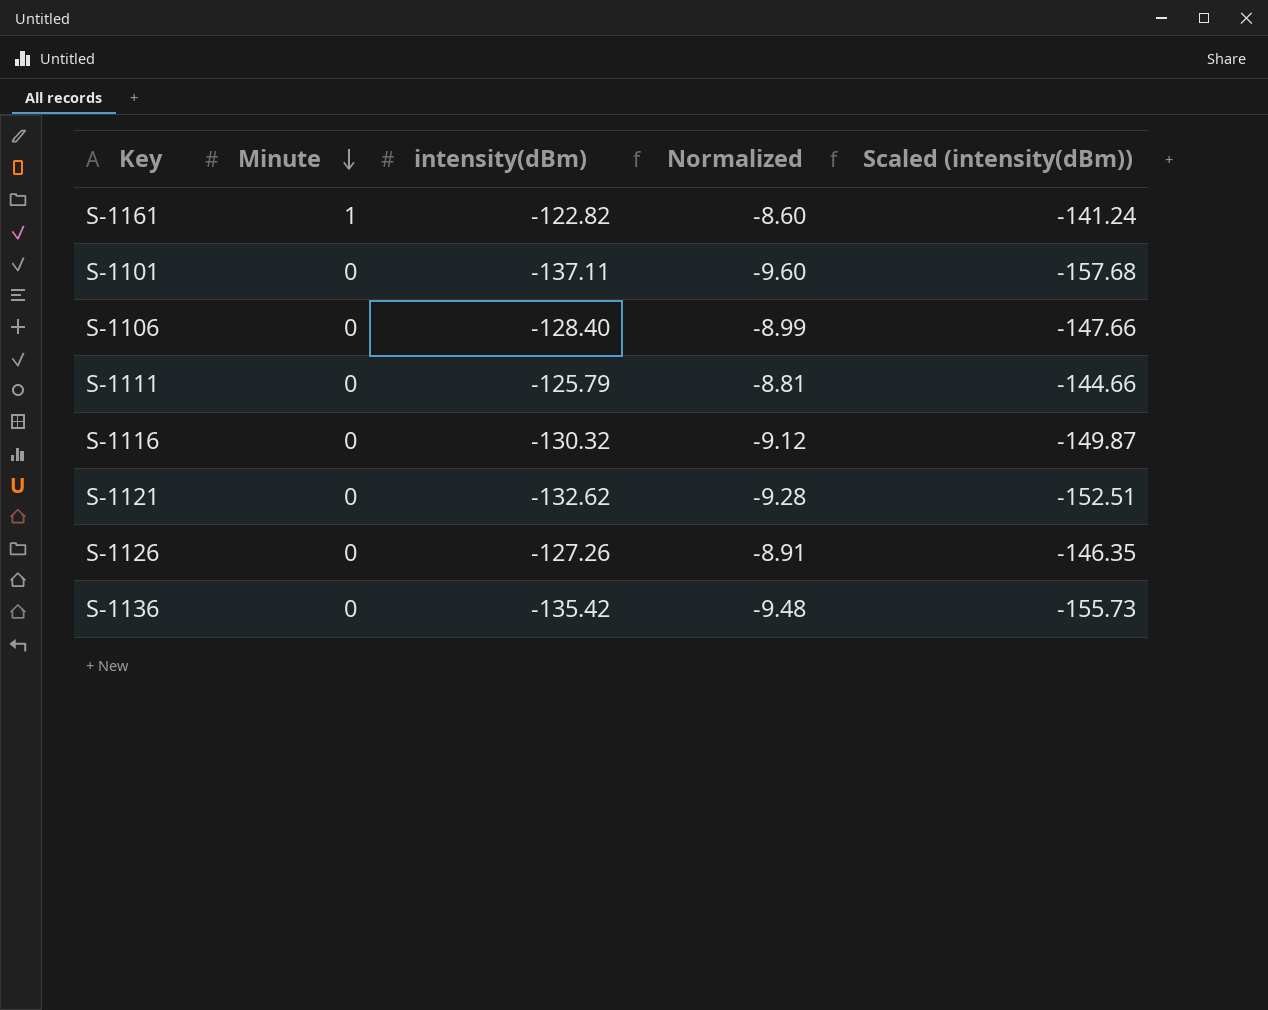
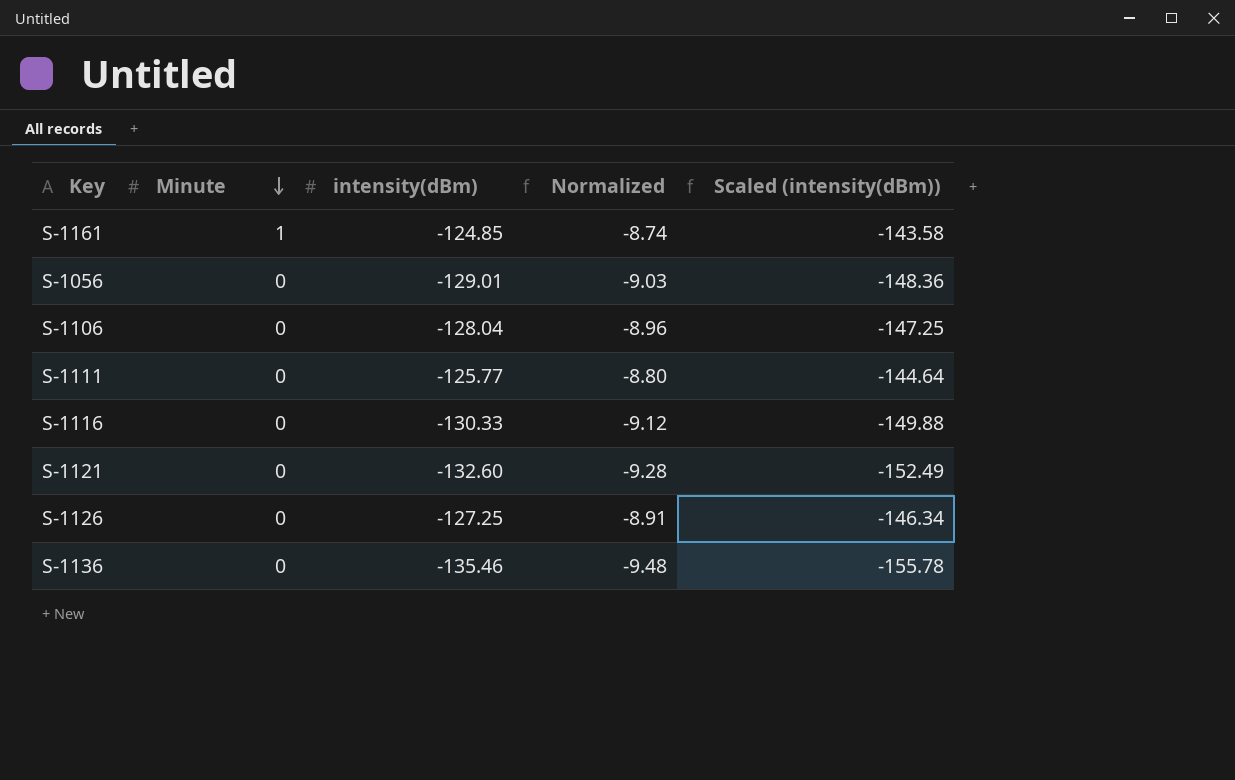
row S-1101: 0 | -137.11 | -9.60 | -157.68 -> none
S-1161 | intensity(dBm): -122.82 -> -124.85
S-1161 | Normalized: -8.60 -> -8.74
S-1161 | Scaled (intensity(dBm)): -141.24 -> -143.58
row S-1056: none -> 0 | -129.01 | -9.03 | -148.36
S-1106 | intensity(dBm): -128.40 -> -128.04
S-1106 | Normalized: -8.99 -> -8.96
S-1106 | Scaled (intensity(dBm)): -147.66 -> -147.25
S-1111 | intensity(dBm): -125.79 -> -125.77
S-1111 | Normalized: -8.81 -> -8.80
S-1111 | Scaled (intensity(dBm)): -144.66 -> -144.64
S-1116 | intensity(dBm): -130.32 -> -130.33
S-1116 | Scaled (intensity(dBm)): -149.87 -> -149.88
S-1121 | intensity(dBm): -132.62 -> -132.60
S-1121 | Scaled (intensity(dBm)): -152.51 -> -152.49
S-1126 | intensity(dBm): -127.26 -> -127.25
S-1126 | Scaled (intensity(dBm)): -146.35 -> -146.34
S-1136 | intensity(dBm): -135.42 -> -135.46
S-1136 | Scaled (intensity(dBm)): -155.73 -> -155.78

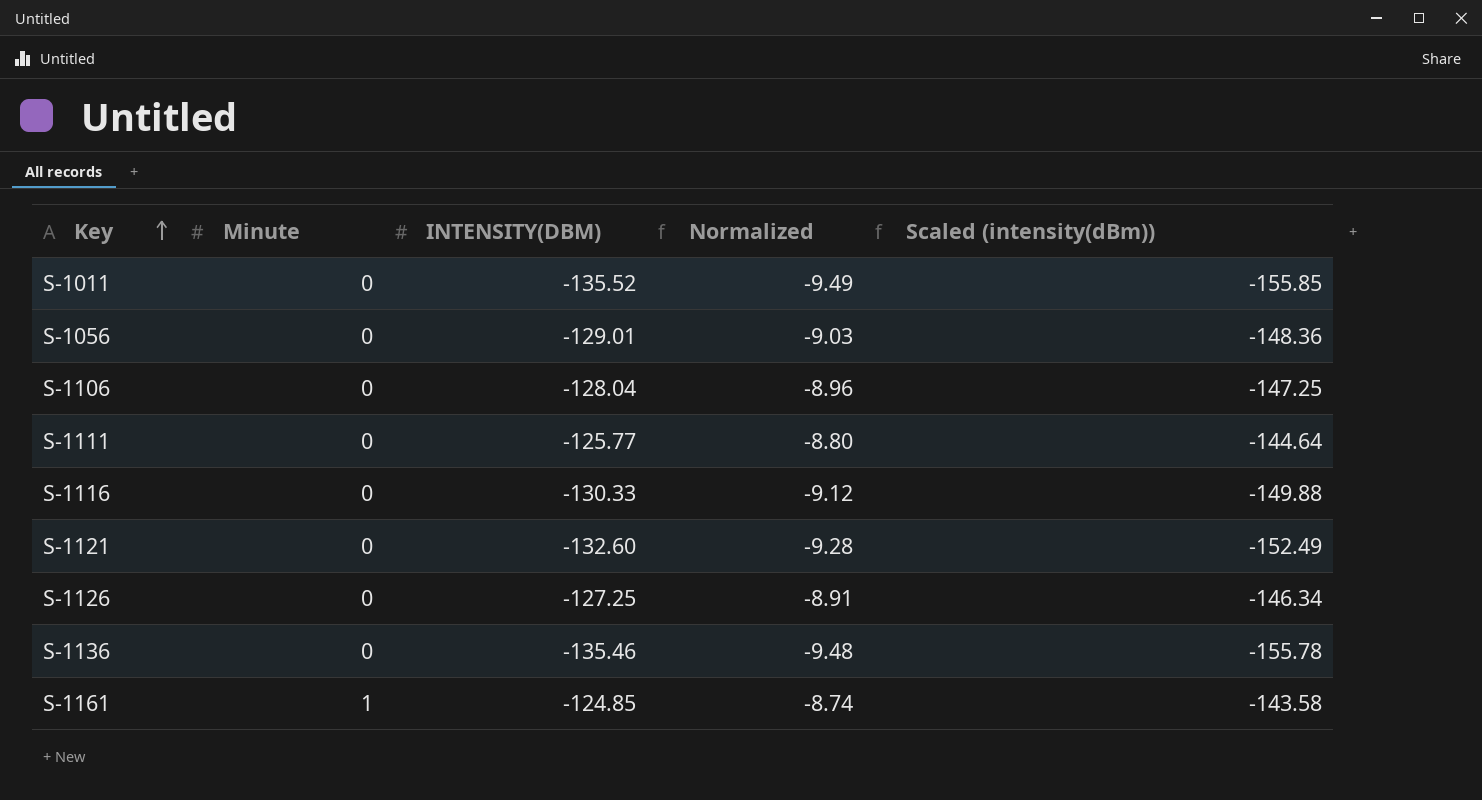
row order: Minute descending -> Key ascending
column name: intensity(dBm) -> INTENSITY(DBM)
row S-1011: none -> 0 | -135.52 | -9.49 | -155.85

